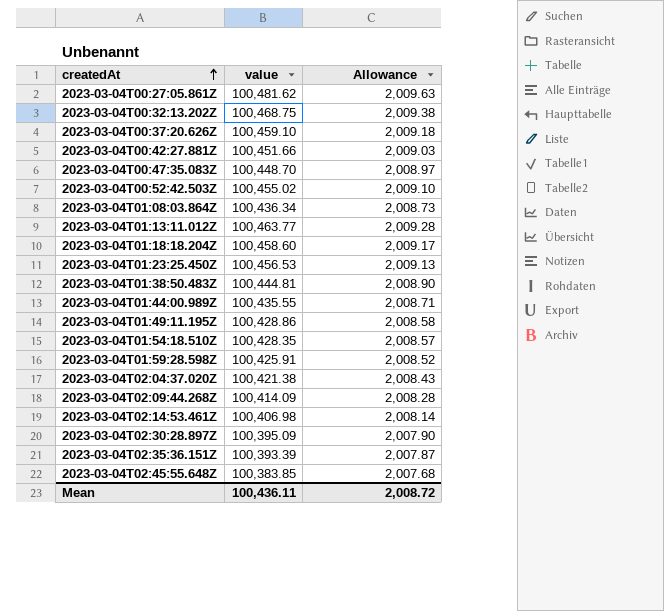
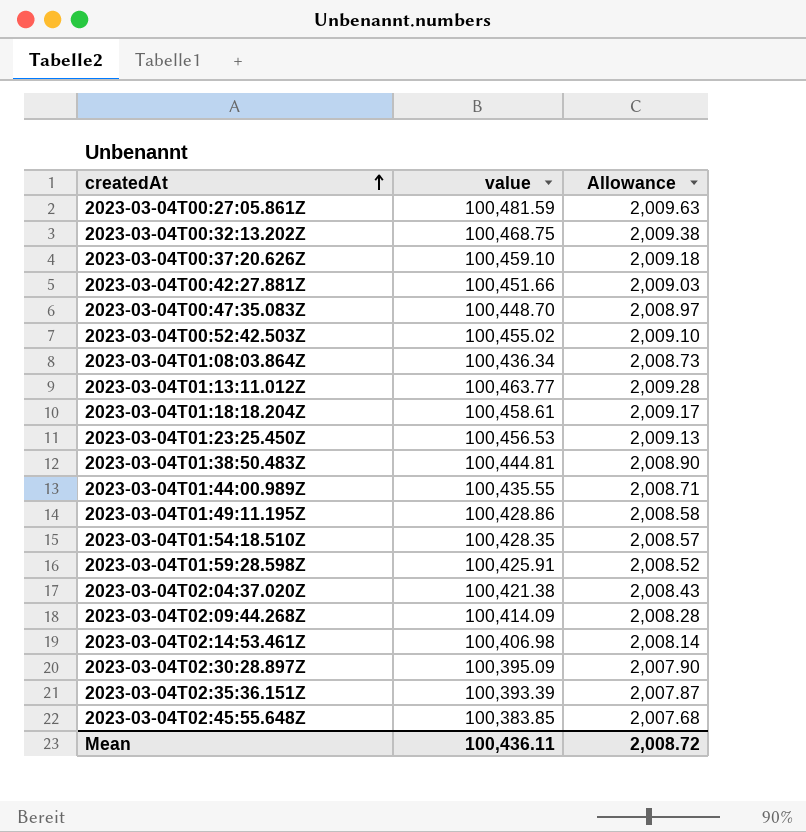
2023-03-04T00:27:05.861Z | value: 100,481.62 -> 100,481.59
2023-03-04T01:18:18.204Z | value: 100,458.60 -> 100,458.61

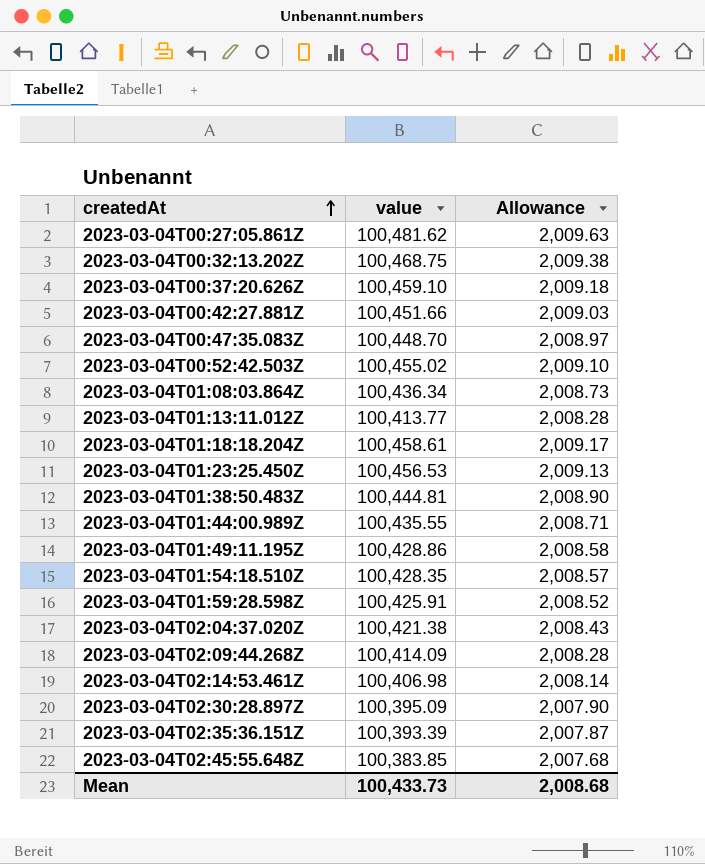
2023-03-04T00:27:05.861Z | value: 100,481.59 -> 100,481.62
2023-03-04T01:13:11.012Z | value: 100,463.77 -> 100,413.77
2023-03-04T01:13:11.012Z | Allowance: 2,009.28 -> 2,008.28
Mean | value: 100,436.11 -> 100,433.73
Mean | Allowance: 2,008.72 -> 2,008.68

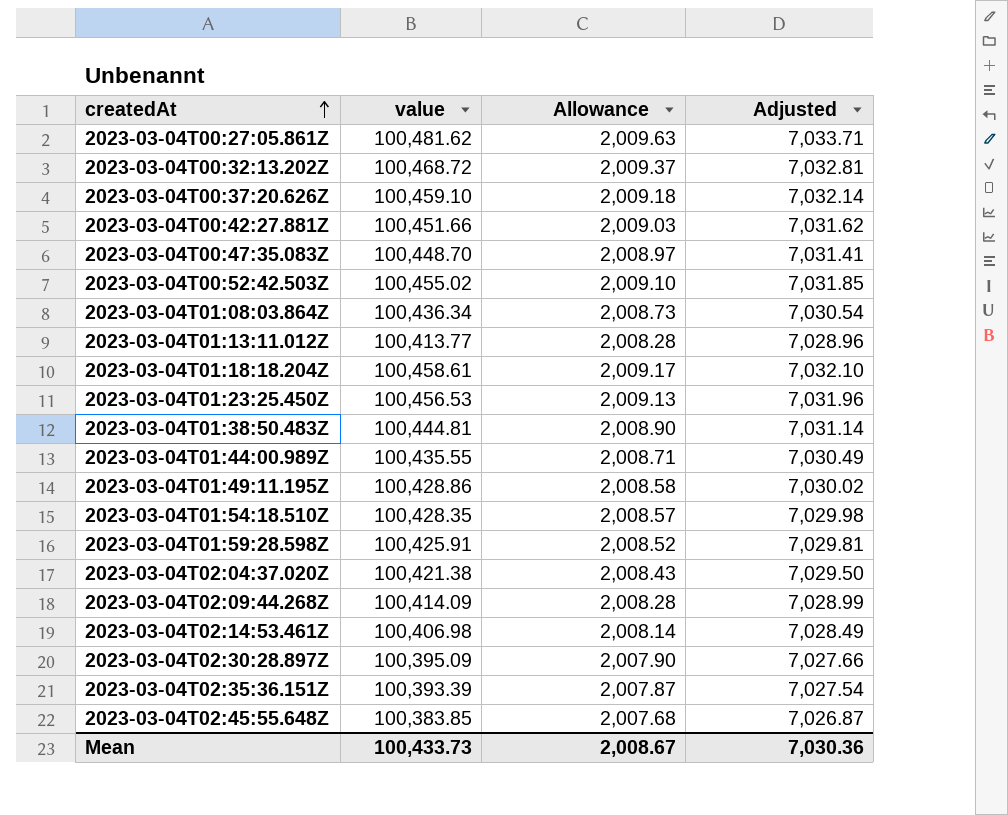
column Adjusted | formula: none -> [value] * 0.07
2023-03-04T00:32:13.202Z | value: 100,468.75 -> 100,468.72
2023-03-04T00:32:13.202Z | Allowance: 2,009.38 -> 2,009.37
Mean | Allowance: 2,008.68 -> 2,008.67

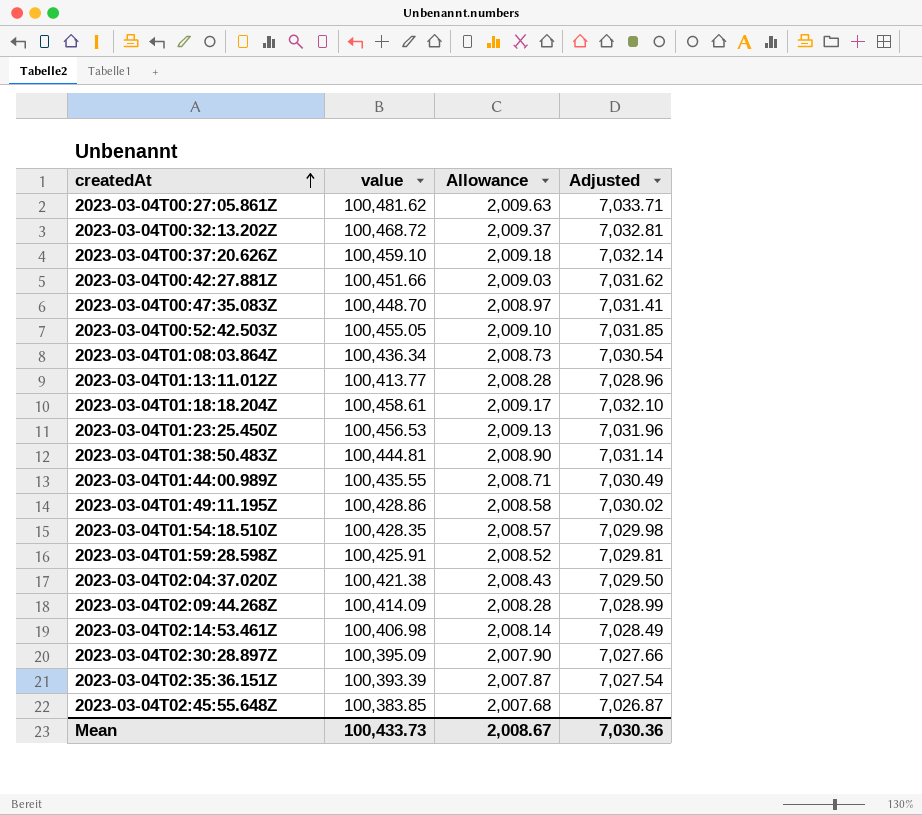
2023-03-04T00:52:42.503Z | value: 100,455.02 -> 100,455.05

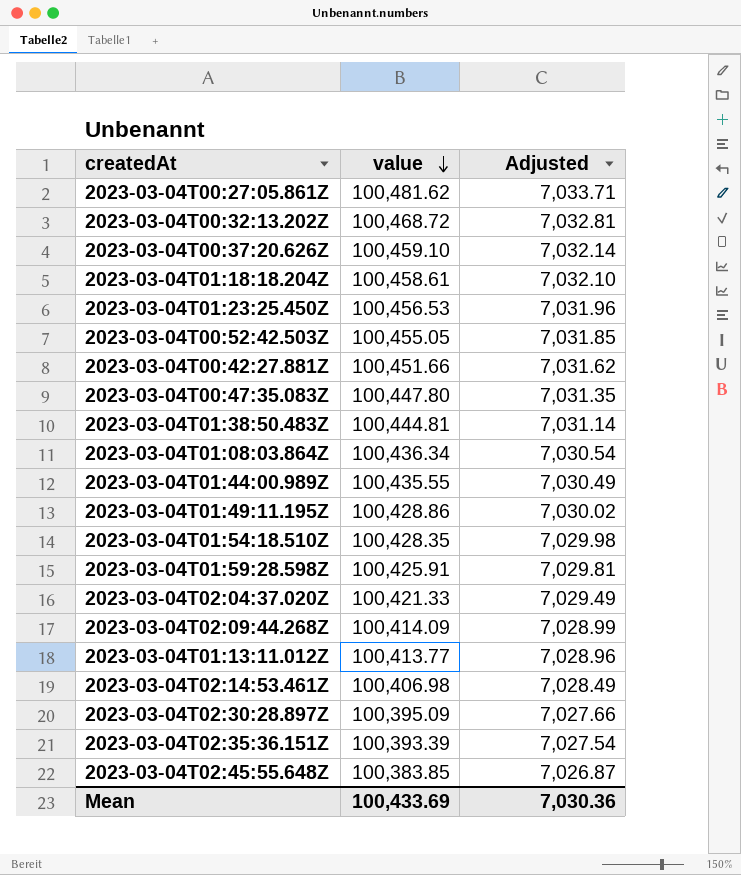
row order: createdAt ascending -> value descending
column Allowance | formula: [value] * 0.02 -> none
2023-03-04T00:47:35.083Z | value: 100,448.70 -> 100,447.80
2023-03-04T00:47:35.083Z | Adjusted: 7,031.41 -> 7,031.35
2023-03-04T02:04:37.020Z | value: 100,421.38 -> 100,421.33
2023-03-04T02:04:37.020Z | Adjusted: 7,029.50 -> 7,029.49
Mean | value: 100,433.73 -> 100,433.69

